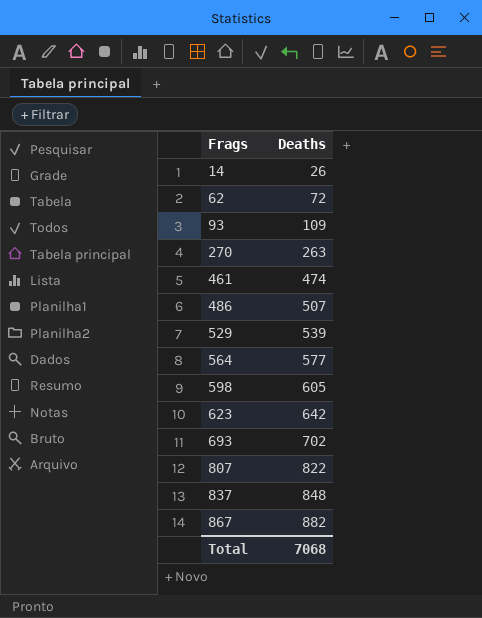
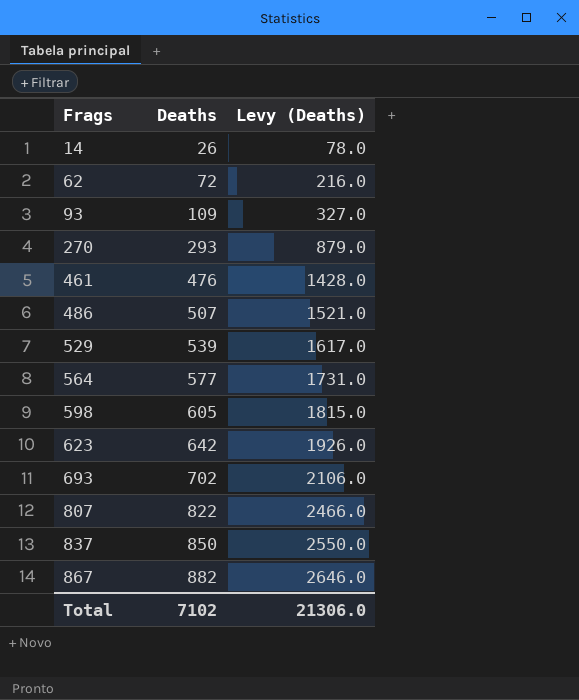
column Levy (Deaths) | formula: none -> [Deaths] * 3
270 | Deaths: 263 -> 293
461 | Deaths: 474 -> 476
837 | Deaths: 848 -> 850
Total | Deaths: 7068 -> 7102

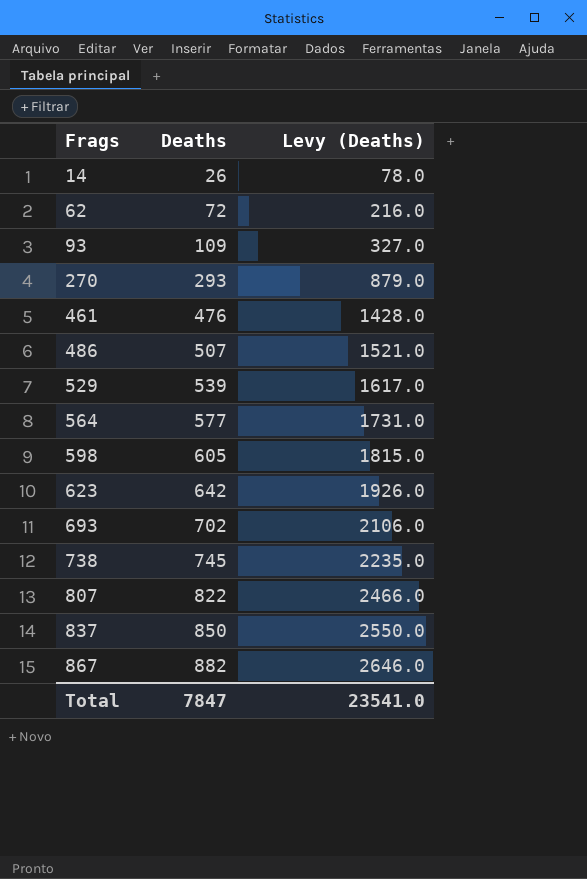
row 738: none -> 745 | 2235.0
Total | Deaths: 7102 -> 7847
Total | Levy (Deaths): 21306.0 -> 23541.0

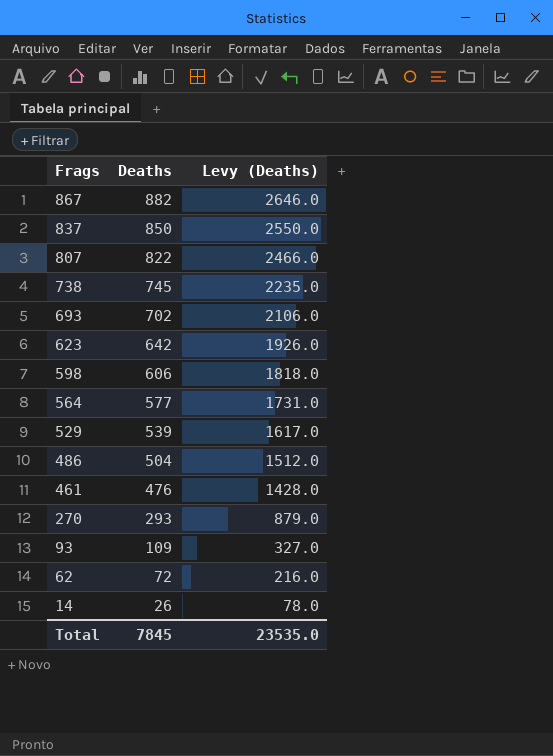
row order: Frags ascending -> Frags descending
598 | Deaths: 605 -> 606
598 | Levy (Deaths): 1815.0 -> 1818.0
486 | Deaths: 507 -> 504
486 | Levy (Deaths): 1521.0 -> 1512.0
Total | Deaths: 7847 -> 7845
Total | Levy (Deaths): 23541.0 -> 23535.0

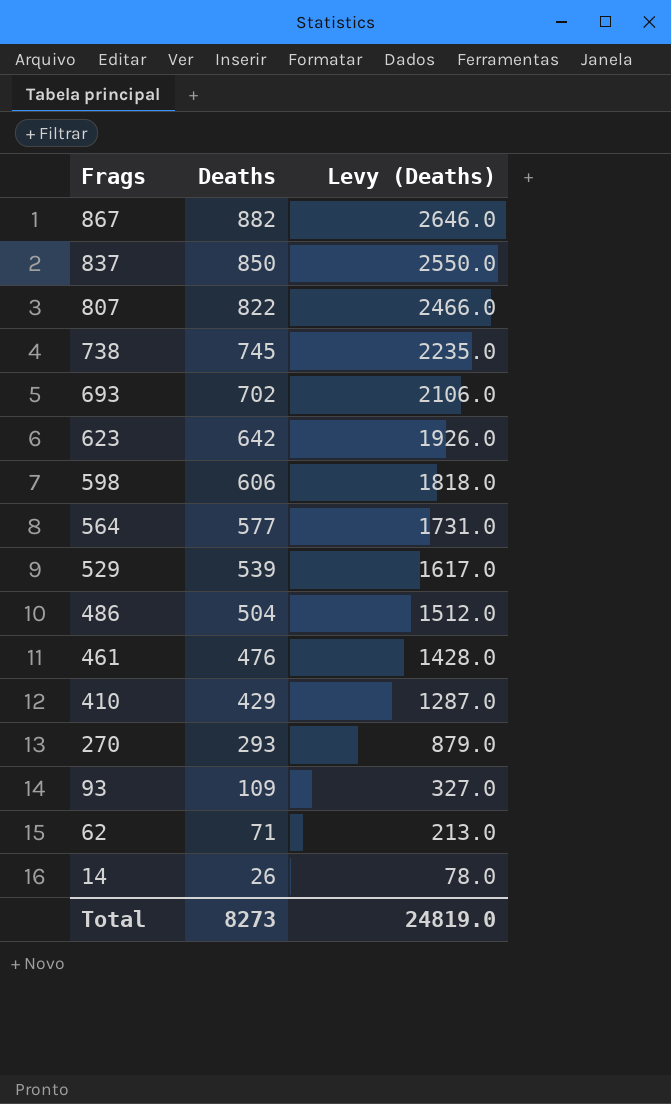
row 410: none -> 429 | 1287.0
62 | Deaths: 72 -> 71
62 | Levy (Deaths): 216.0 -> 213.0
Total | Deaths: 7845 -> 8273
Total | Levy (Deaths): 23535.0 -> 24819.0

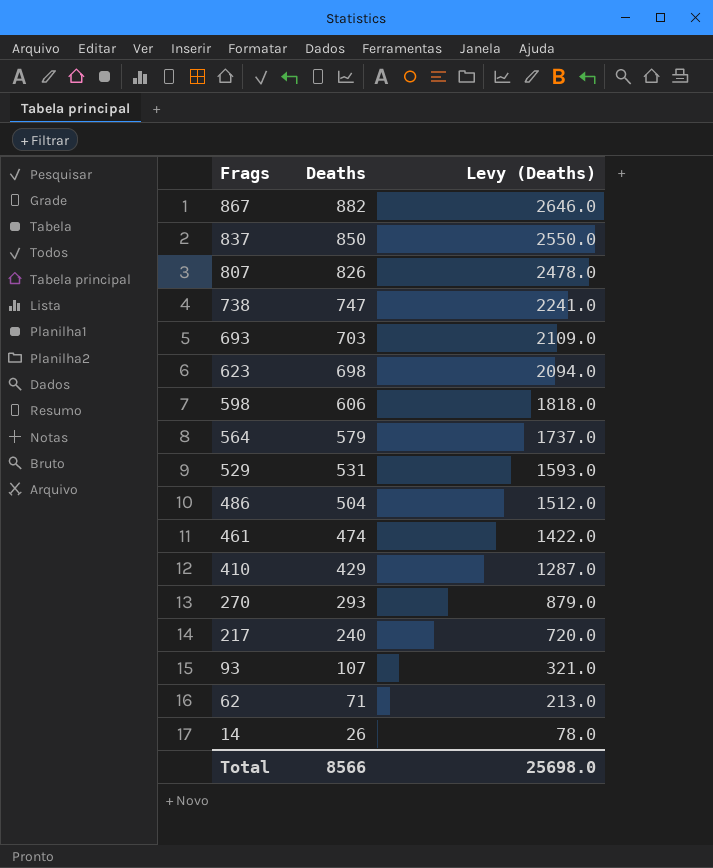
807 | Deaths: 822 -> 826
807 | Levy (Deaths): 2466.0 -> 2478.0
738 | Deaths: 745 -> 747
738 | Levy (Deaths): 2235.0 -> 2241.0
693 | Deaths: 702 -> 703
693 | Levy (Deaths): 2106.0 -> 2109.0
623 | Deaths: 642 -> 698
623 | Levy (Deaths): 1926.0 -> 2094.0
564 | Deaths: 577 -> 579
564 | Levy (Deaths): 1731.0 -> 1737.0
529 | Deaths: 539 -> 531
529 | Levy (Deaths): 1617.0 -> 1593.0
461 | Deaths: 476 -> 474
461 | Levy (Deaths): 1428.0 -> 1422.0
row 217: none -> 240 | 720.0
93 | Deaths: 109 -> 107
93 | Levy (Deaths): 327.0 -> 321.0
Total | Deaths: 8273 -> 8566
Total | Levy (Deaths): 24819.0 -> 25698.0

